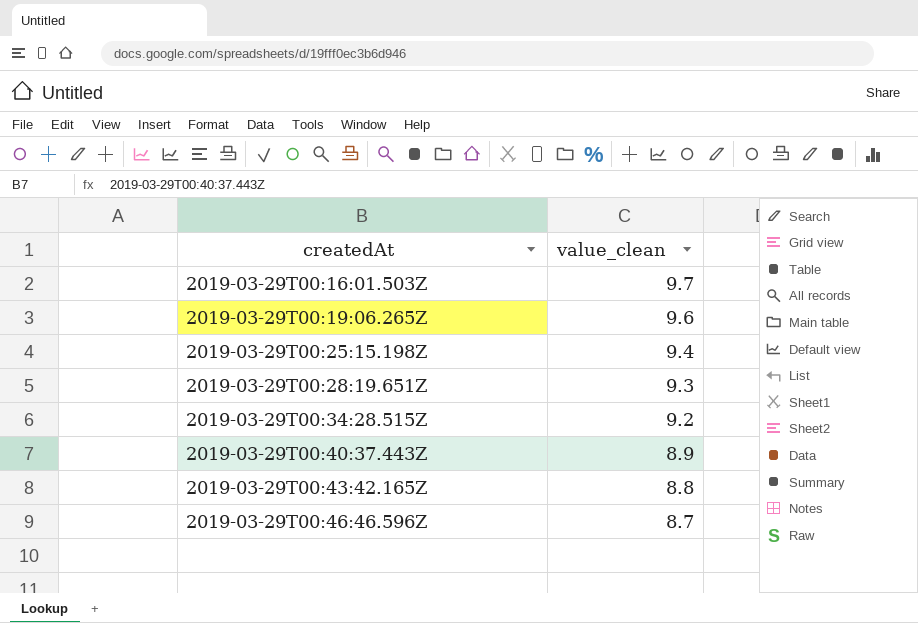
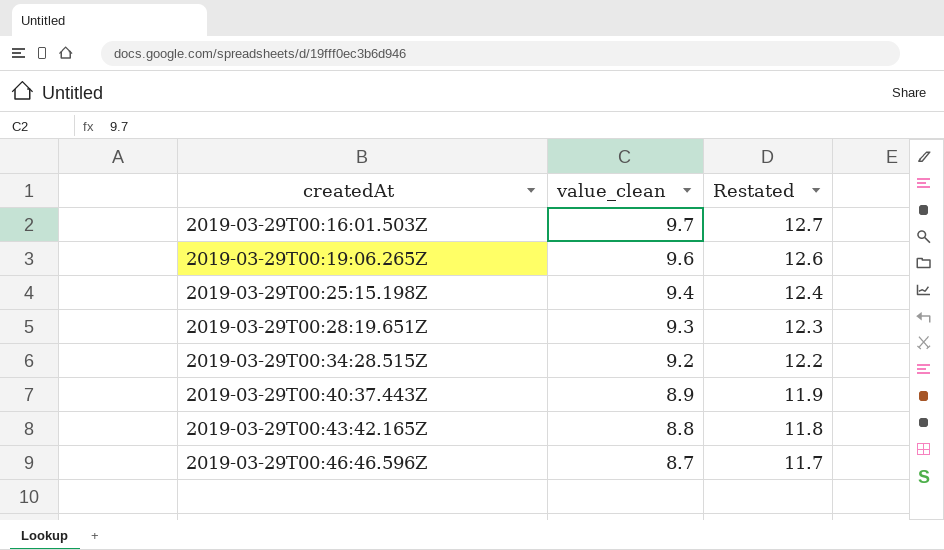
column Restated | formula: none -> [value_clean] + 3

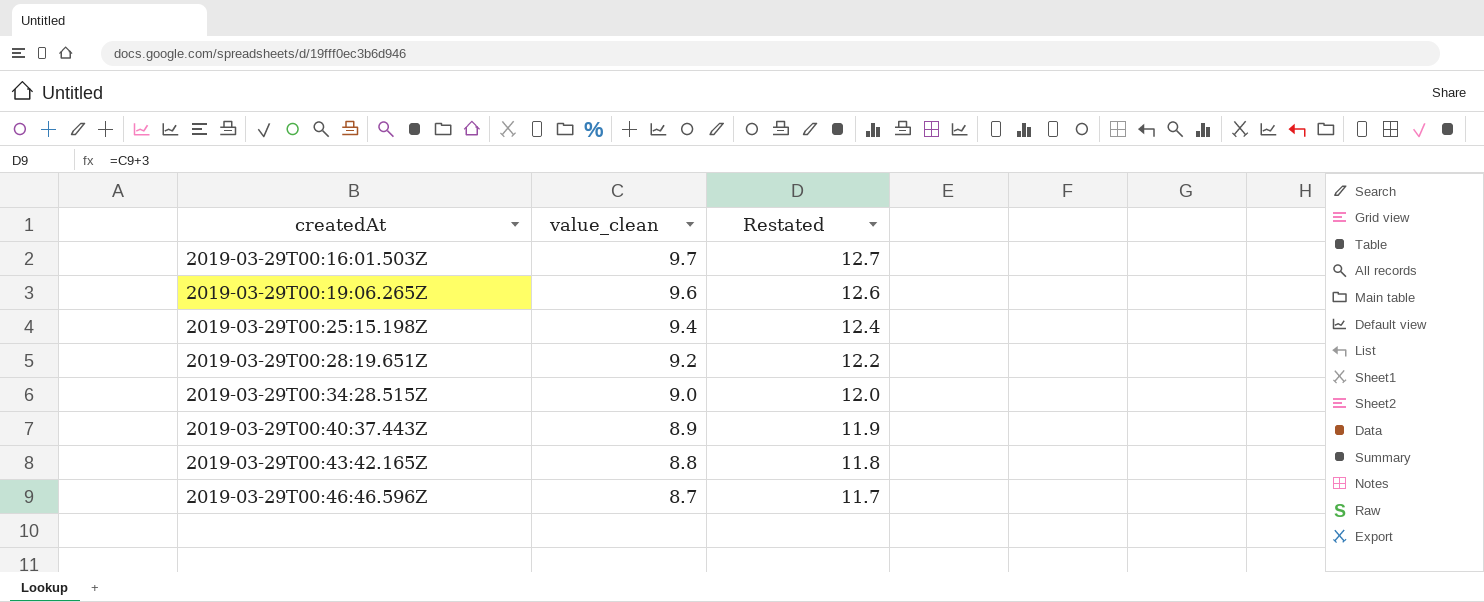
2019-03-29T00:28:19.651Z | value_clean: 9.3 -> 9.2
2019-03-29T00:28:19.651Z | Restated: 12.3 -> 12.2
2019-03-29T00:34:28.515Z | value_clean: 9.2 -> 9.0
2019-03-29T00:34:28.515Z | Restated: 12.2 -> 12.0

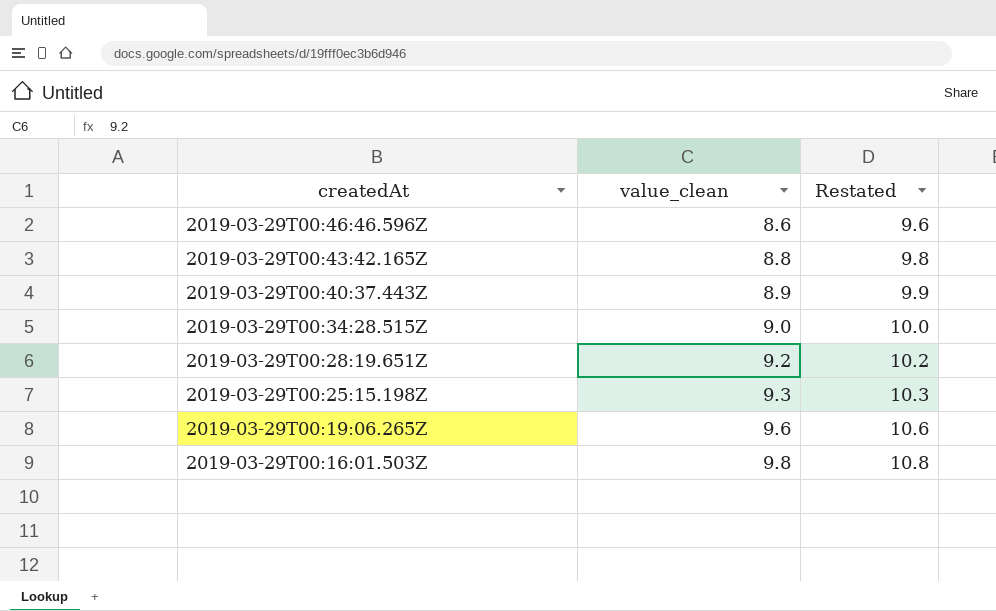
row order: createdAt ascending -> createdAt descending
column Restated | formula: [value_clean] + 3 -> [value_clean] + 1
2019-03-29T00:46:46.596Z | value_clean: 8.7 -> 8.6
2019-03-29T00:25:15.198Z | value_clean: 9.4 -> 9.3
2019-03-29T00:16:01.503Z | value_clean: 9.7 -> 9.8

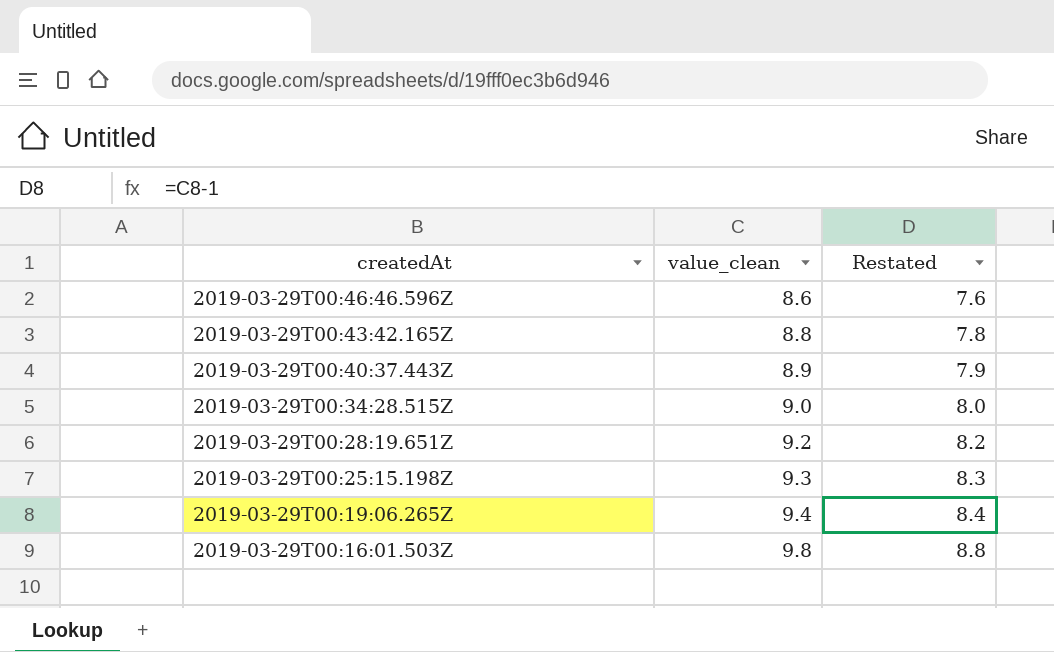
column Restated | formula: [value_clean] + 1 -> [value_clean] - 1
2019-03-29T00:19:06.265Z | value_clean: 9.6 -> 9.4

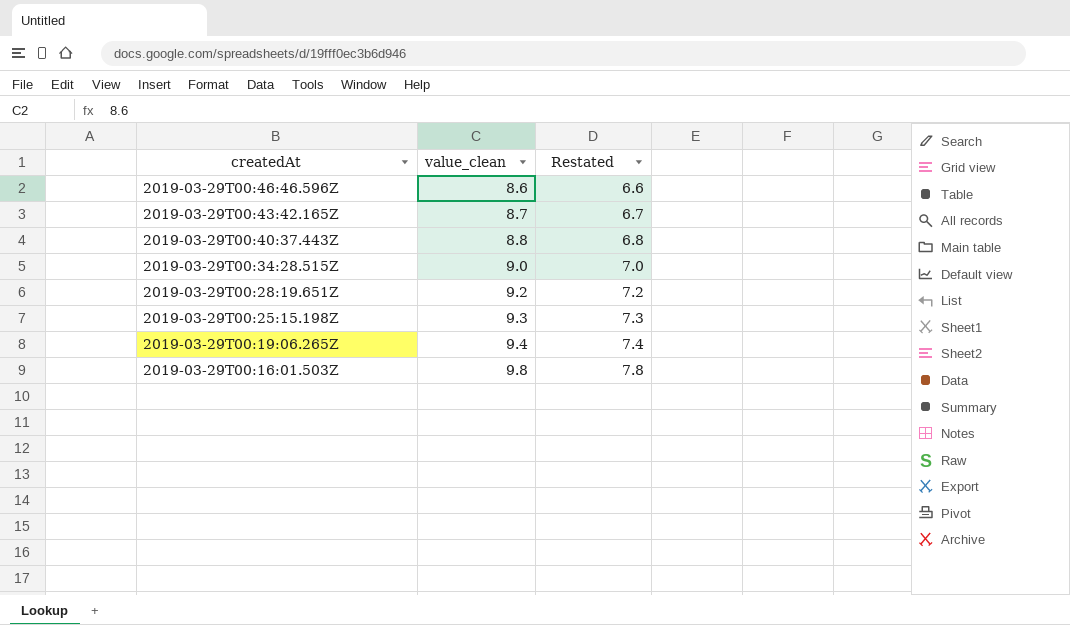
column Restated | formula: [value_clean] - 1 -> [value_clean] - 2
2019-03-29T00:43:42.165Z | value_clean: 8.8 -> 8.7
2019-03-29T00:40:37.443Z | value_clean: 8.9 -> 8.8

